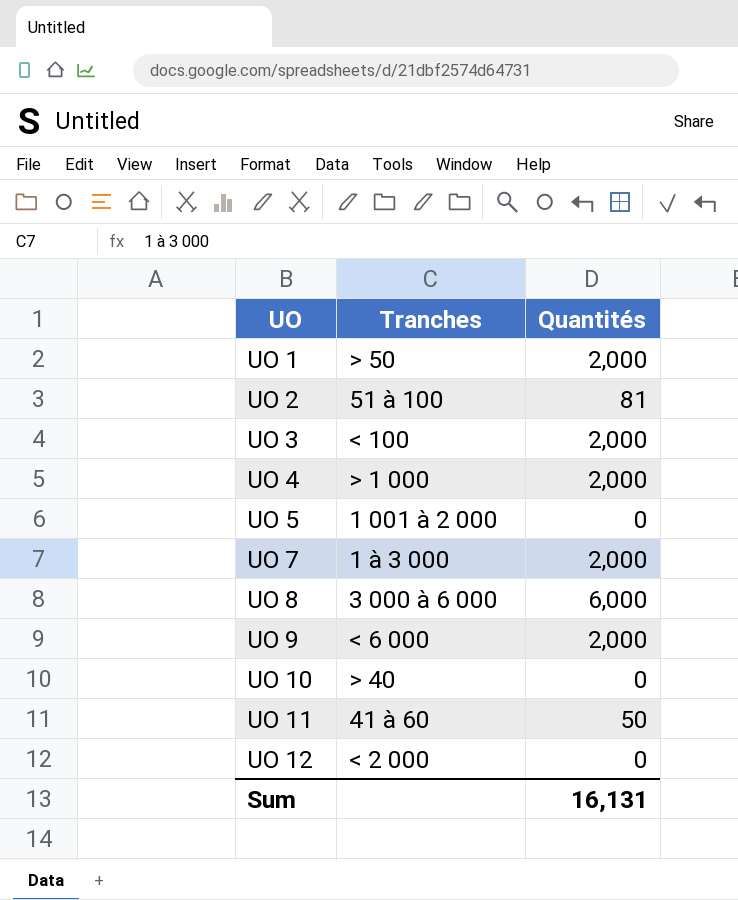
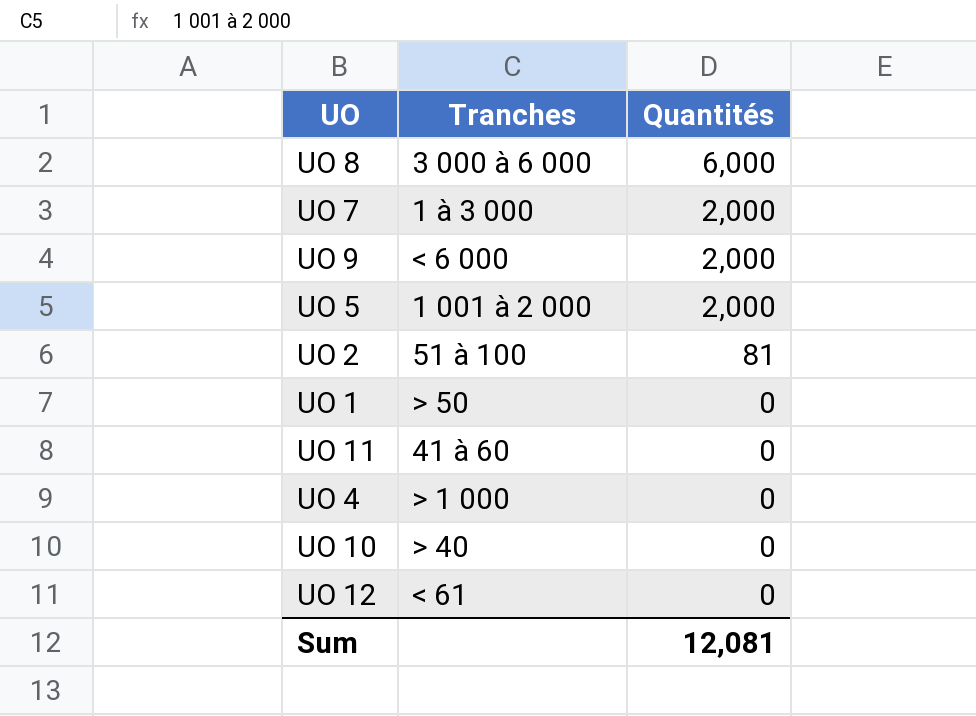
row order: UO ascending -> Quantités descending
row UO 3: < 100 | 2,000 -> none
UO 5 | Quantités: 0 -> 2,000
UO 1 | Quantités: 2,000 -> 0
UO 11 | Quantités: 50 -> 0
UO 4 | Quantités: 2,000 -> 0
UO 12 | Tranches: < 2 000 -> < 61
Sum | Quantités: 16,131 -> 12,081

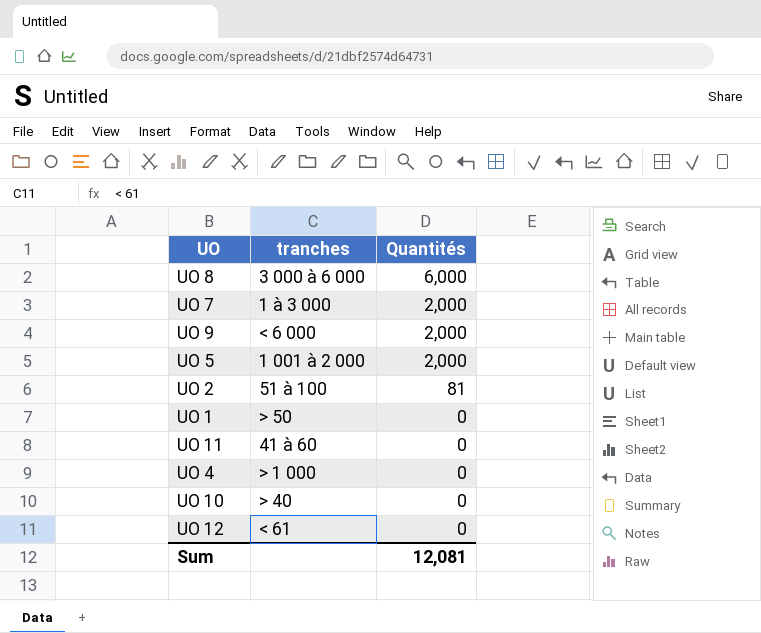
column name: Tranches -> tranches

